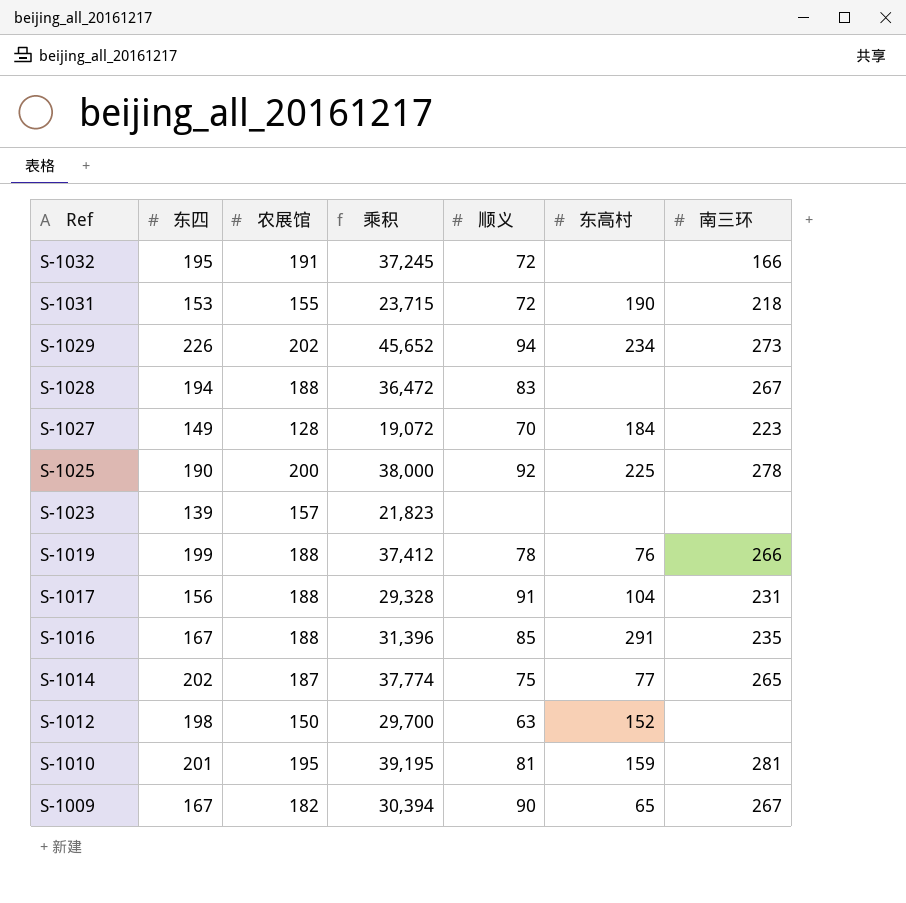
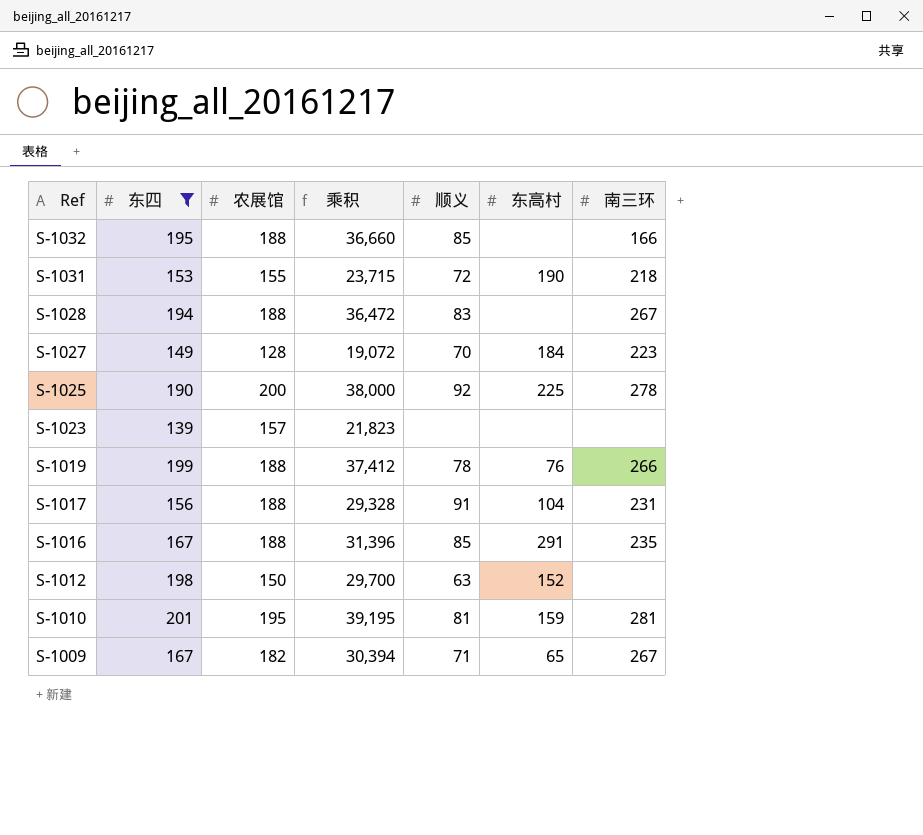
filter: none -> 东四 <= 201
S-1032 | 农展馆: 191 -> 188
S-1032 | 乘积: 37,245 -> 36,660
S-1032 | 顺义: 72 -> 85
S-1009 | 顺义: 90 -> 71

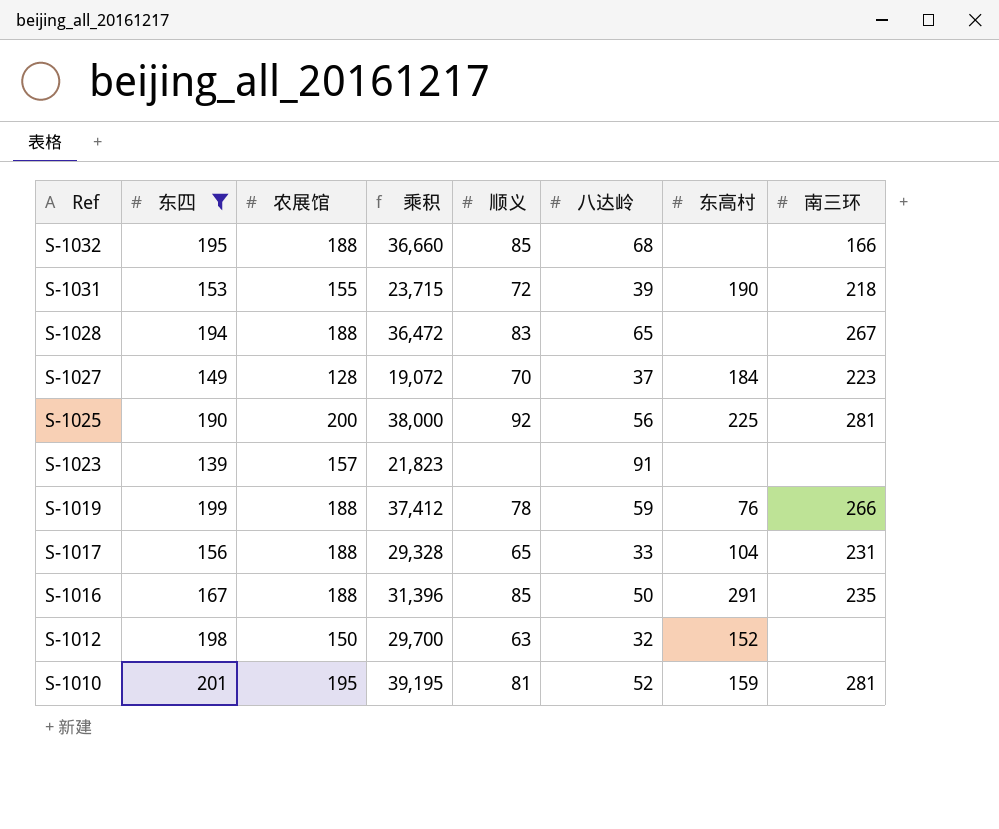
column 八达岭 | position: none -> 6
row S-1009: 167 | 182 | 30,394 | 71 | 65 | 267 -> none
S-1025 | 南三环: 278 -> 281
S-1017 | 顺义: 91 -> 65

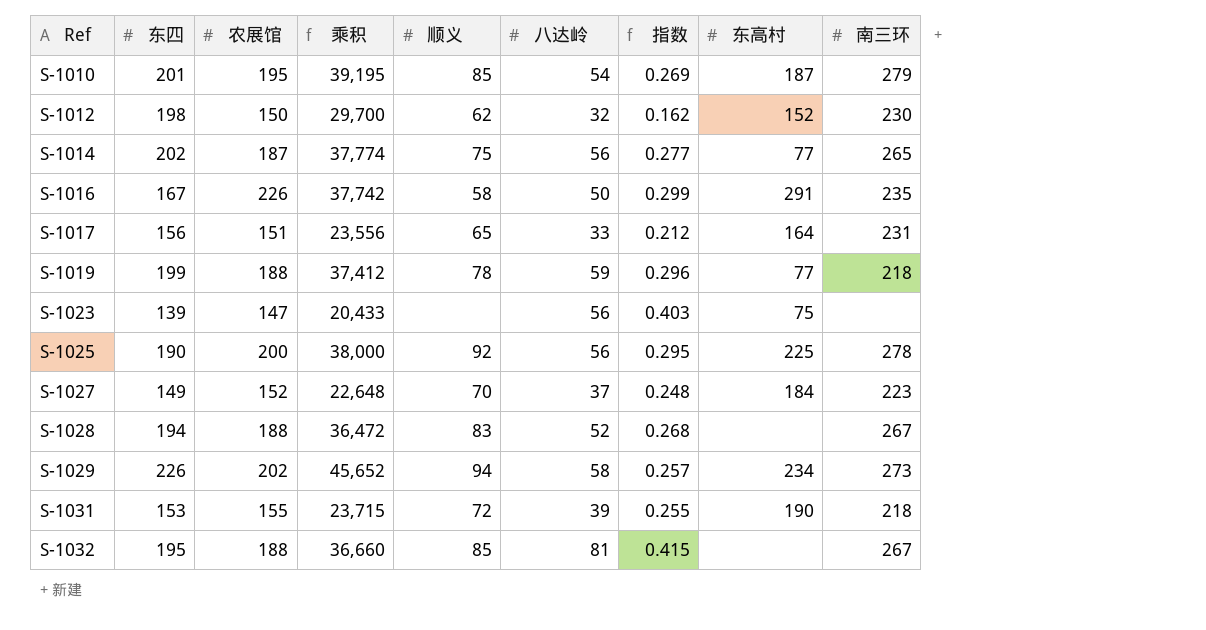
filter: 东四 <= 201 -> none
row order: Ref descending -> Ref ascending
column 指数 | formula: none -> [八达岭] / [东四]
S-1010 | 顺义: 81 -> 85
S-1010 | 八达岭: 52 -> 54
S-1010 | 东高村: 159 -> 187
S-1010 | 南三环: 281 -> 279
S-1012 | 顺义: 63 -> 62
S-1012 | 南三环: none -> 230
S-1016 | 农展馆: 188 -> 226
S-1016 | 乘积: 31,396 -> 37,742
S-1016 | 顺义: 85 -> 58
S-1017 | 农展馆: 188 -> 151
S-1017 | 乘积: 29,328 -> 23,556
S-1017 | 东高村: 104 -> 164
S-1019 | 东高村: 76 -> 77
S-1019 | 南三环: 266 -> 218
S-1023 | 农展馆: 157 -> 147
S-1023 | 乘积: 21,823 -> 20,433
S-1023 | 八达岭: 91 -> 56
S-1023 | 东高村: none -> 75
S-1025 | 南三环: 281 -> 278
S-1027 | 农展馆: 128 -> 152
S-1027 | 乘积: 19,072 -> 22,648
S-1028 | 八达岭: 65 -> 52
S-1032 | 八达岭: 68 -> 81
S-1032 | 南三环: 166 -> 267

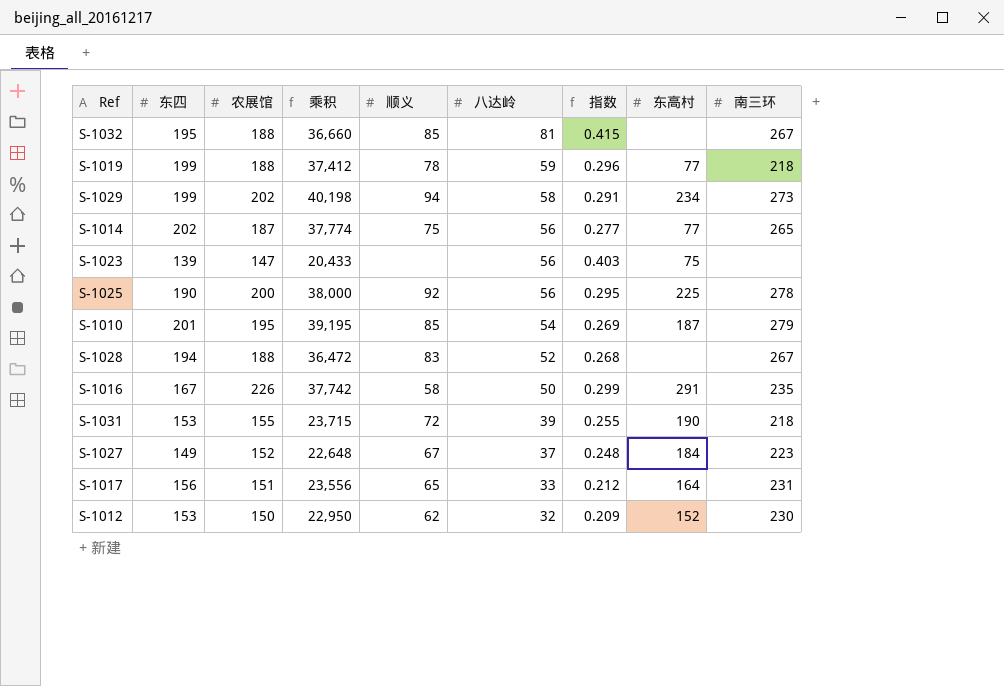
row order: Ref ascending -> 八达岭 descending
S-1029 | 东四: 226 -> 199
S-1029 | 乘积: 45,652 -> 40,198
S-1029 | 指数: 0.257 -> 0.291
S-1027 | 顺义: 70 -> 67
S-1012 | 东四: 198 -> 153
S-1012 | 乘积: 29,700 -> 22,950
S-1012 | 指数: 0.162 -> 0.209

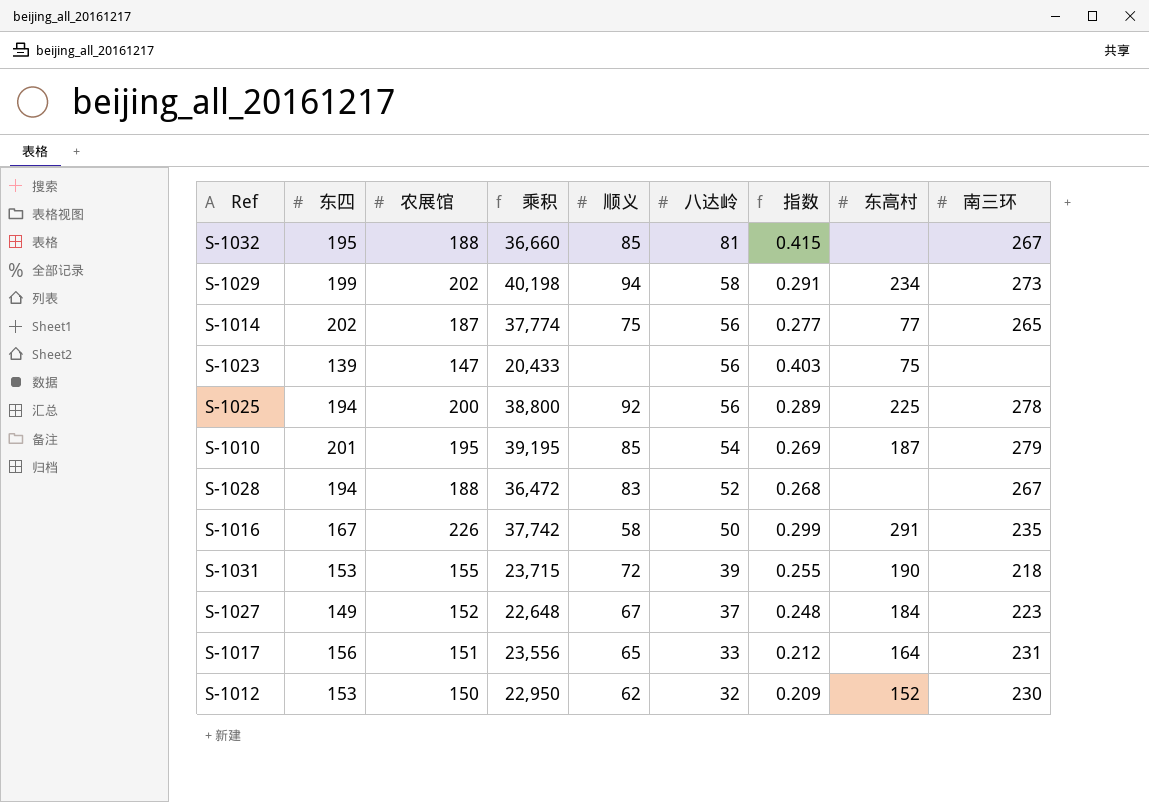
row S-1019: 199 | 188 | 37,412 | 78 | 59 | 0.296 | 77 | 218 -> none
S-1025 | 东四: 190 -> 194
S-1025 | 乘积: 38,000 -> 38,800
S-1025 | 指数: 0.295 -> 0.289

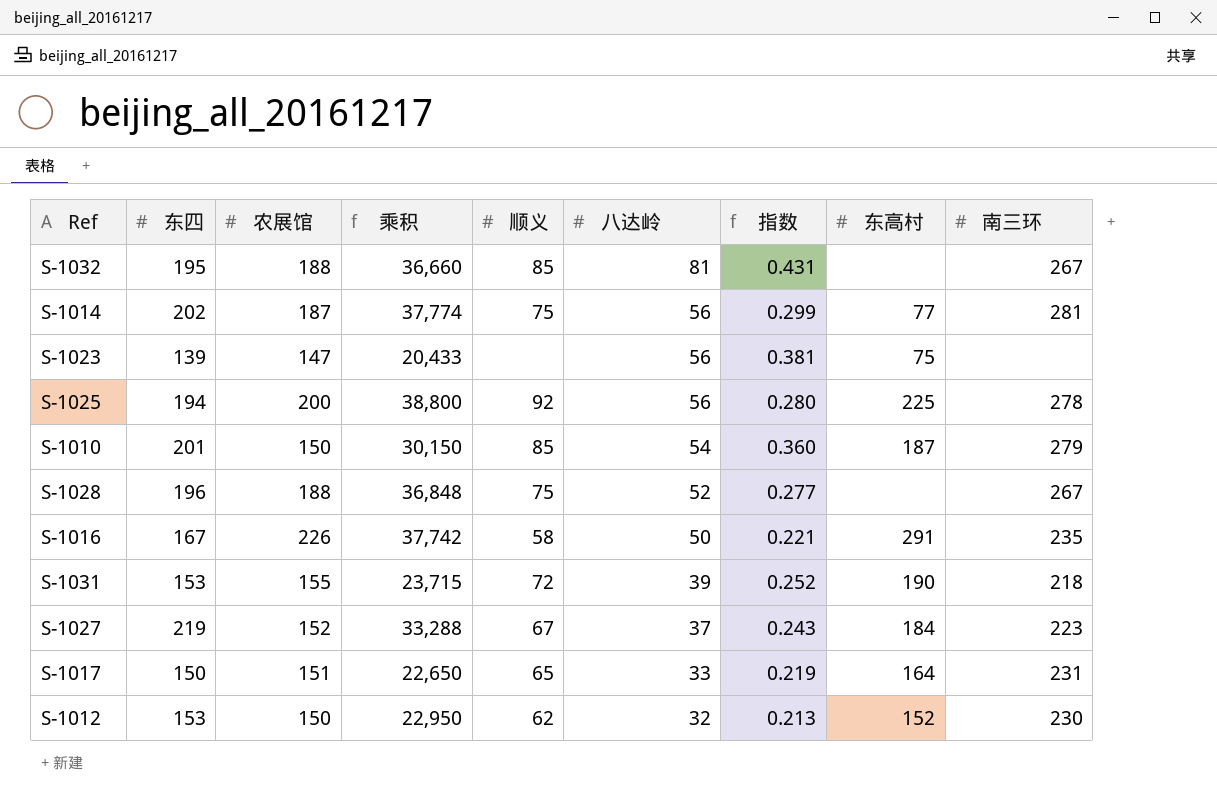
column 指数 | formula: [八达岭] / [东四] -> [八达岭] / [农展馆]
row S-1029: 199 | 202 | 40,198 | 94 | 58 | 0.291 | 234 | 273 -> none
S-1014 | 南三环: 265 -> 281
S-1010 | 农展馆: 195 -> 150
S-1010 | 乘积: 39,195 -> 30,150
S-1028 | 东四: 194 -> 196
S-1028 | 乘积: 36,472 -> 36,848
S-1028 | 顺义: 83 -> 75
S-1027 | 东四: 149 -> 219
S-1027 | 乘积: 22,648 -> 33,288
S-1017 | 东四: 156 -> 150
S-1017 | 乘积: 23,556 -> 22,650

